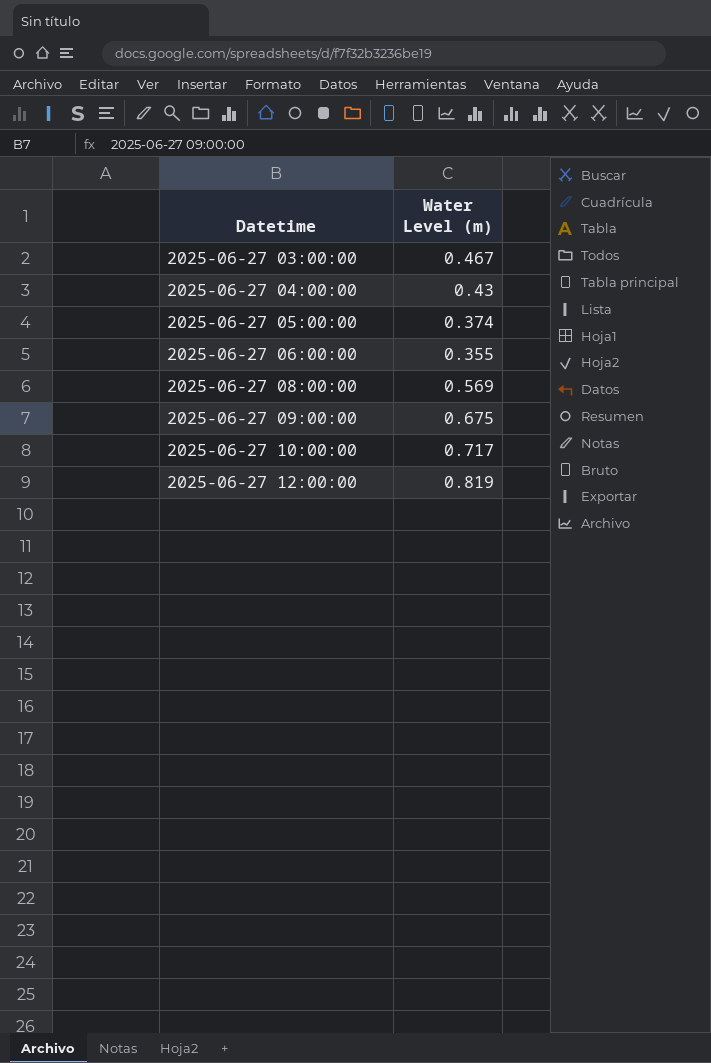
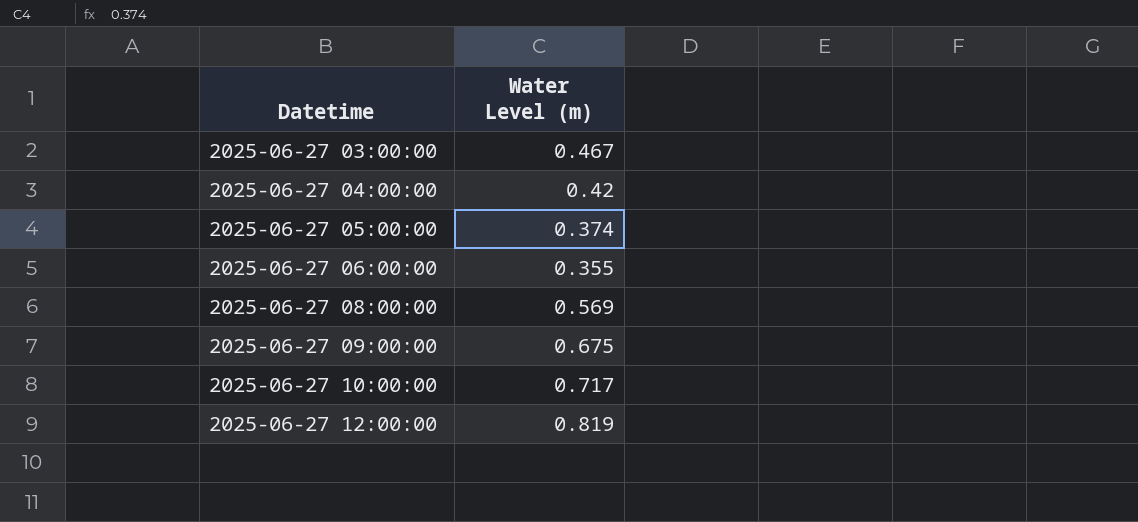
2025-06-27 04:00:00 | Water Level (m): 0.43 -> 0.42

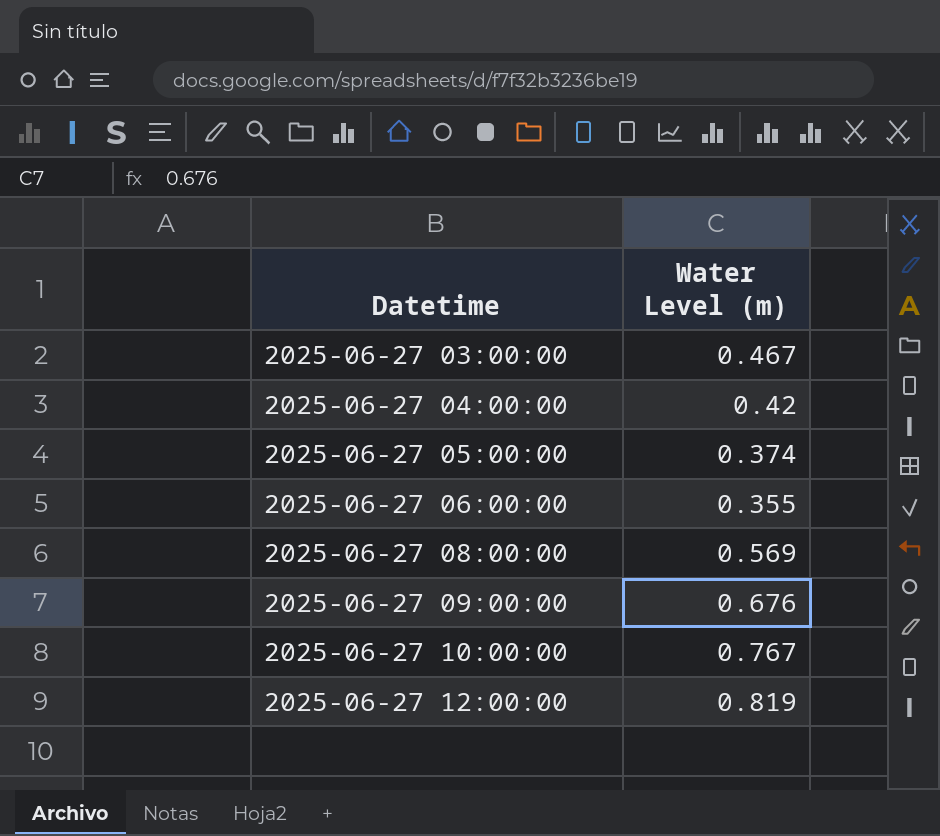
2025-06-27 09:00:00 | Water Level (m): 0.675 -> 0.676
2025-06-27 10:00:00 | Water Level (m): 0.717 -> 0.767

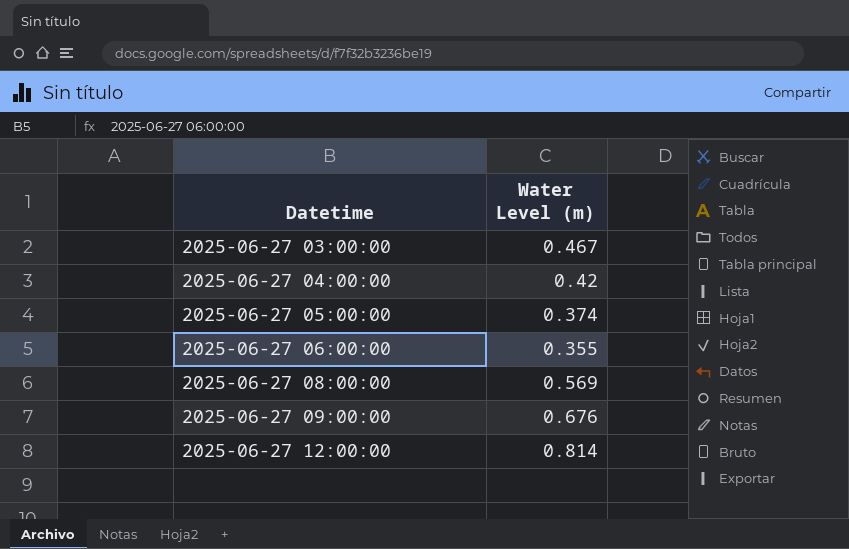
row 2025-06-27 10:00:00: 0.767 -> none
2025-06-27 12:00:00 | Water Level (m): 0.819 -> 0.814

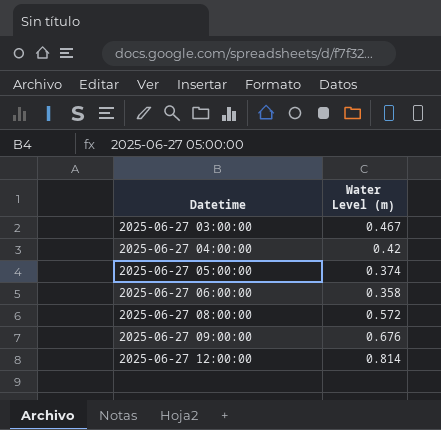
2025-06-27 06:00:00 | Water Level (m): 0.355 -> 0.358
2025-06-27 08:00:00 | Water Level (m): 0.569 -> 0.572

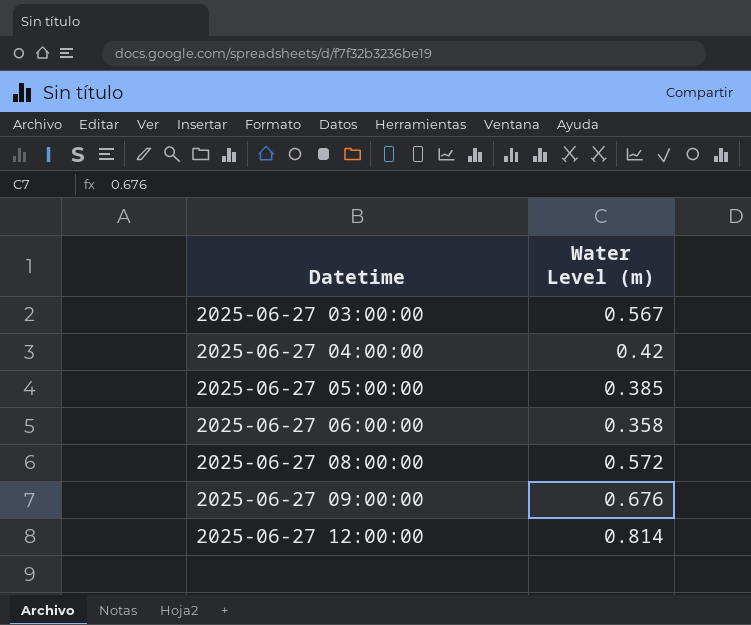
2025-06-27 03:00:00 | Water Level (m): 0.467 -> 0.567
2025-06-27 05:00:00 | Water Level (m): 0.374 -> 0.385

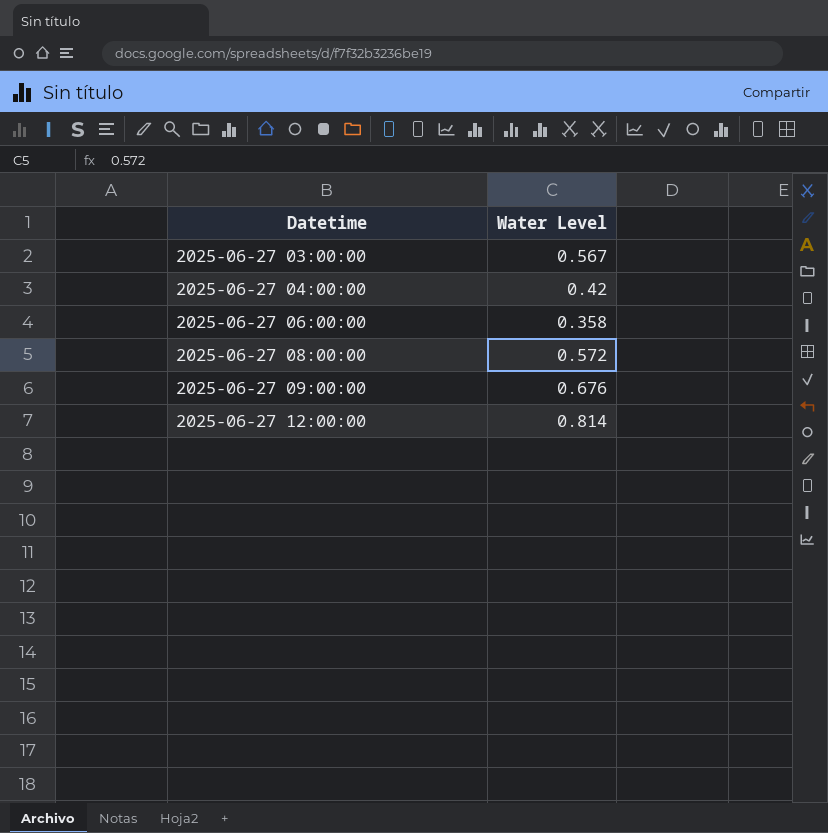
column name: Water Level (m) -> Water Level
row 2025-06-27 05:00:00: 0.385 -> none

